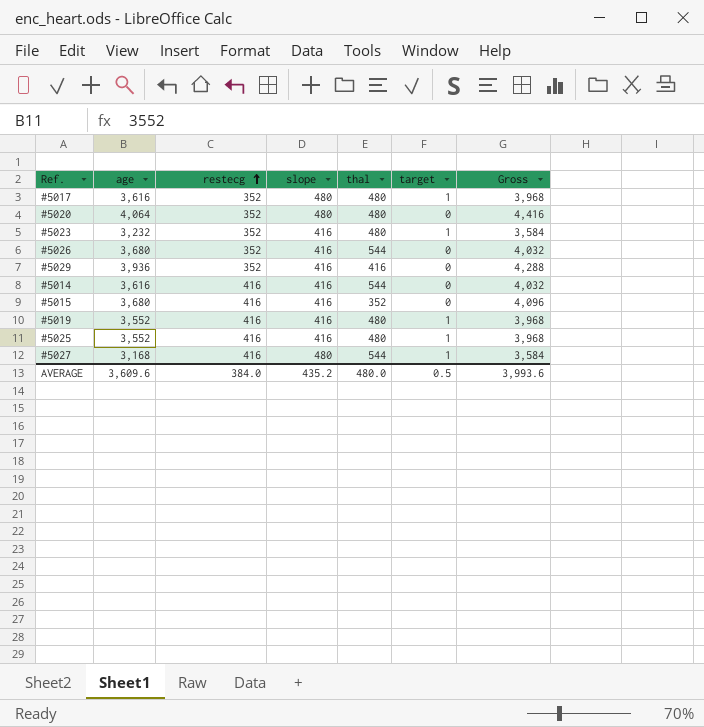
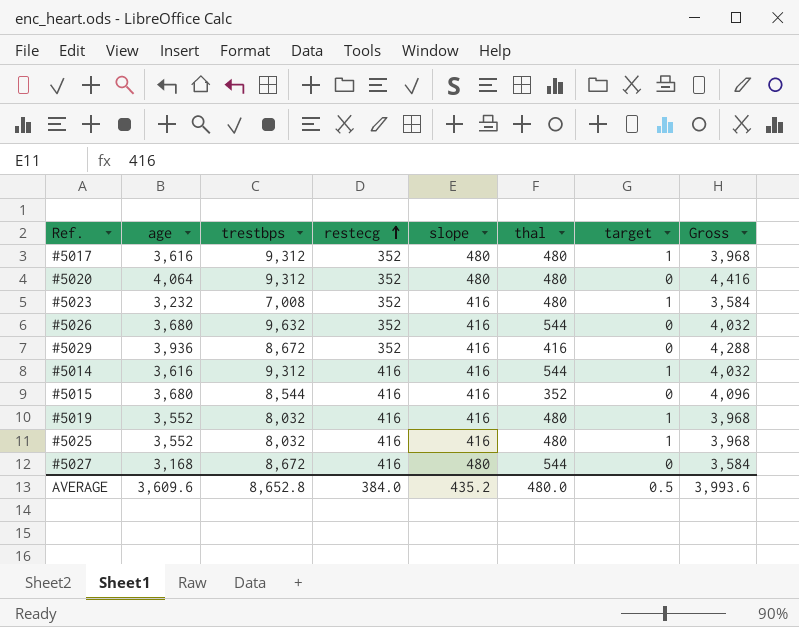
column trestbps | position: none -> 3
#5014 | target: 0 -> 1
#5027 | target: 1 -> 0

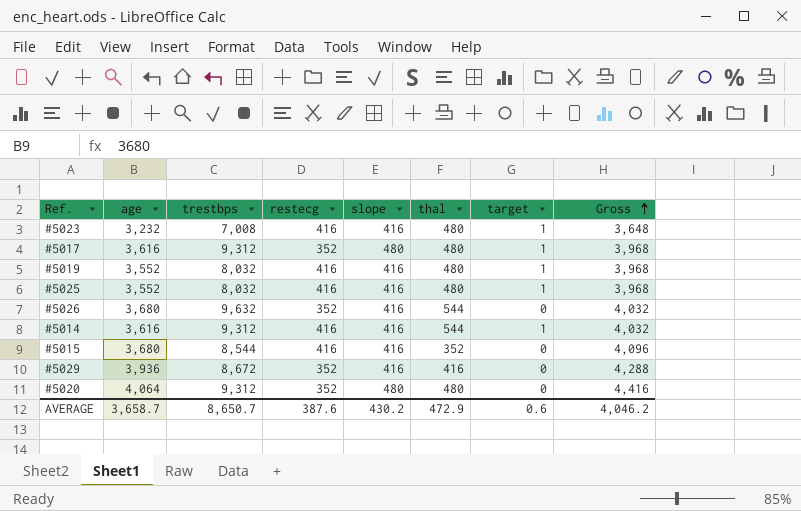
row order: restecg ascending -> Gross ascending
row #5027: 3,168 | 8,672 | 416 | 480 | 544 | 0 | 3,584 -> none
#5023 | restecg: 352 -> 416
#5023 | Gross: 3,584 -> 3,648
AVERAGE | age: 3,609.6 -> 3,658.7
AVERAGE | trestbps: 8,652.8 -> 8,650.7
AVERAGE | restecg: 384.0 -> 387.6
AVERAGE | slope: 435.2 -> 430.2
AVERAGE | thal: 480.0 -> 472.9
AVERAGE | target: 0.5 -> 0.6
AVERAGE | Gross: 3,993.6 -> 4,046.2

